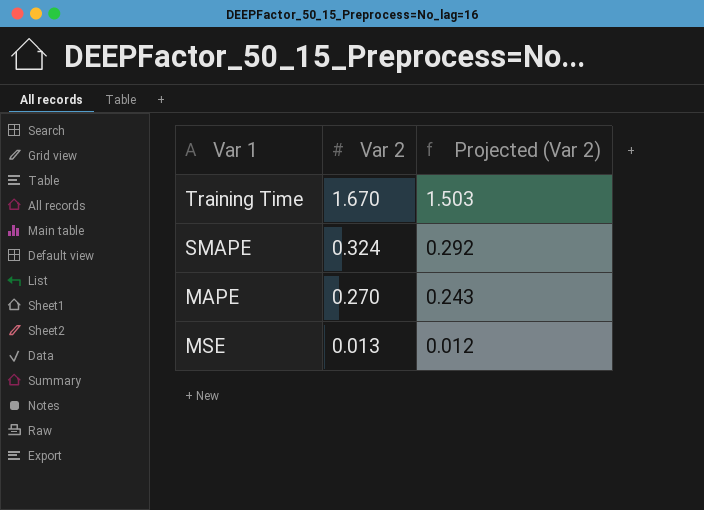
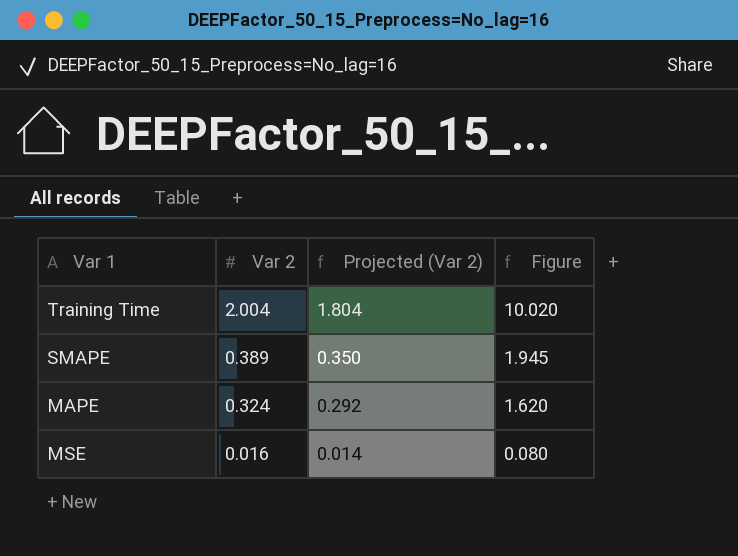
column Figure | formula: none -> [Var 2] * 5
Training Time | Var 2: 1.670 -> 2.004
Training Time | Projected (Var 2): 1.503 -> 1.804
SMAPE | Var 2: 0.324 -> 0.389
SMAPE | Projected (Var 2): 0.292 -> 0.350
MAPE | Var 2: 0.270 -> 0.324
MAPE | Projected (Var 2): 0.243 -> 0.292
MSE | Var 2: 0.013 -> 0.016
MSE | Projected (Var 2): 0.012 -> 0.014

